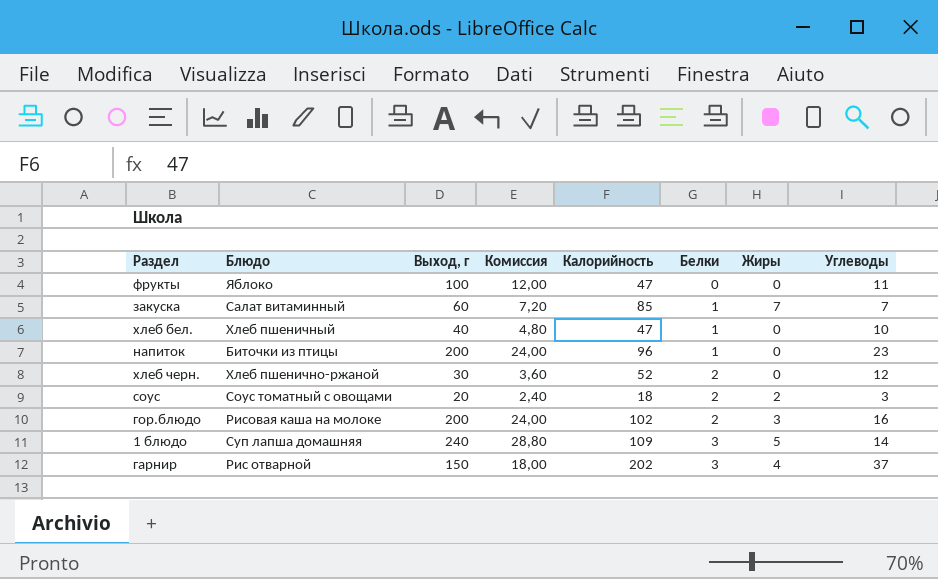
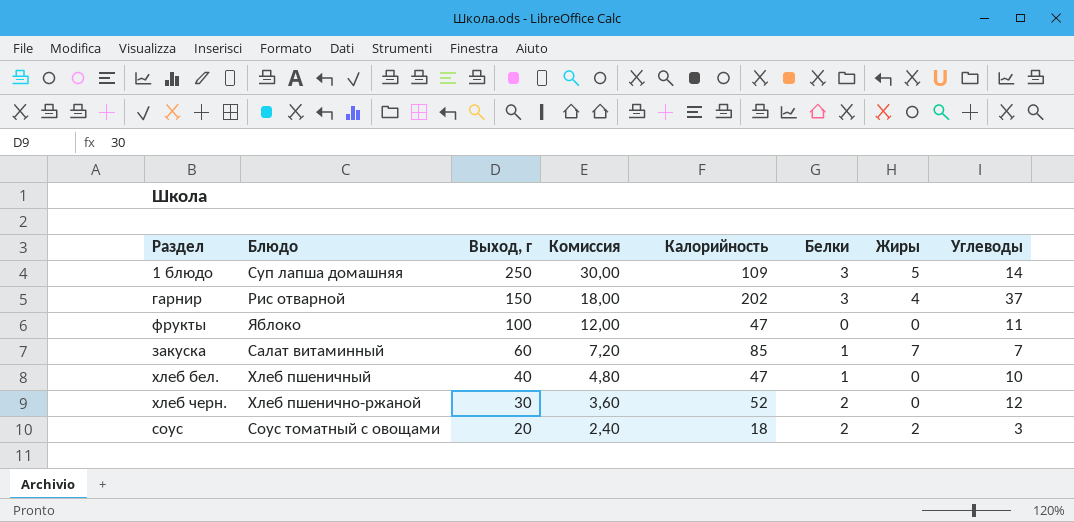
row order: Белки ascending -> Выход, г descending
row напиток: Биточки из птицы | 200 | 24,00 | 96 | 1 | 0 | 23 -> none
row гор.блюдо: Рисовая каша на молоке | 200 | 24,00 | 102 | 2 | 3 | 16 -> none
1 блюдо | Выход, г: 240 -> 250
1 блюдо | Комиссия: 28,80 -> 30,00

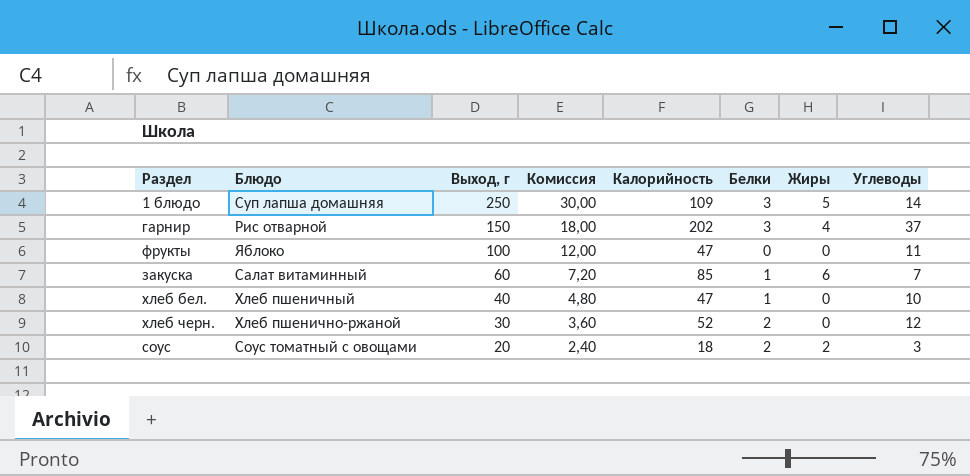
закуска | Жиры: 7 -> 6

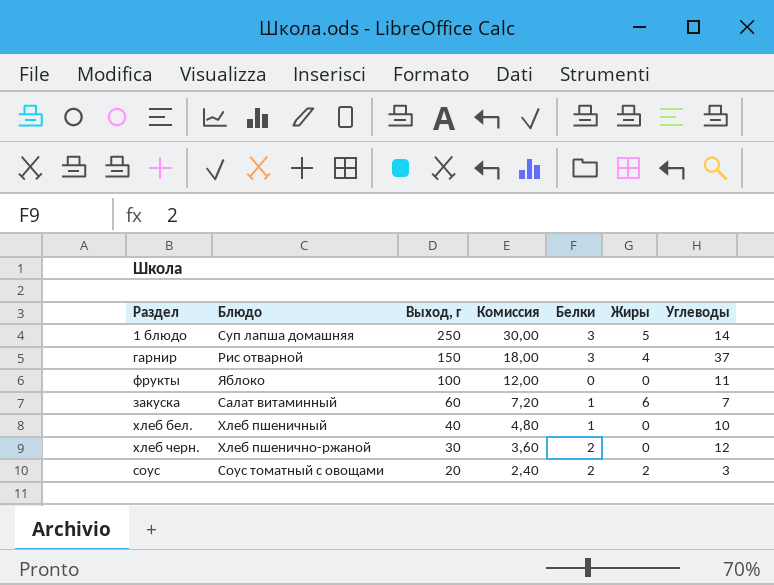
column Калорийность | position: 5 -> none

